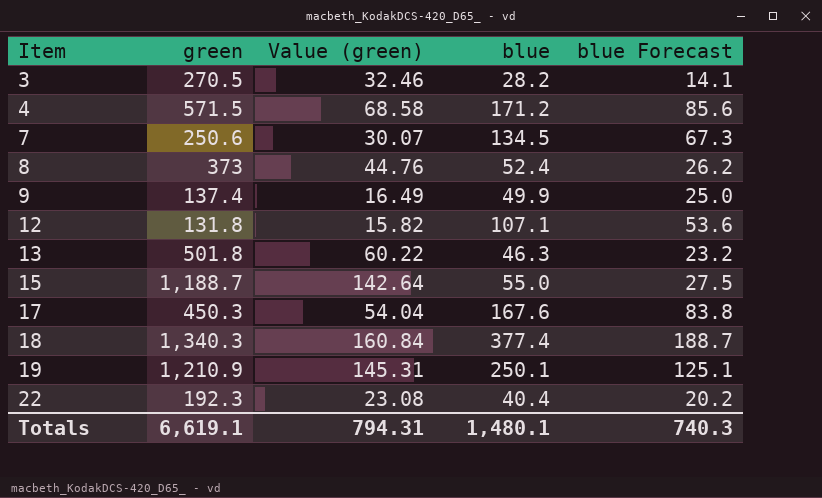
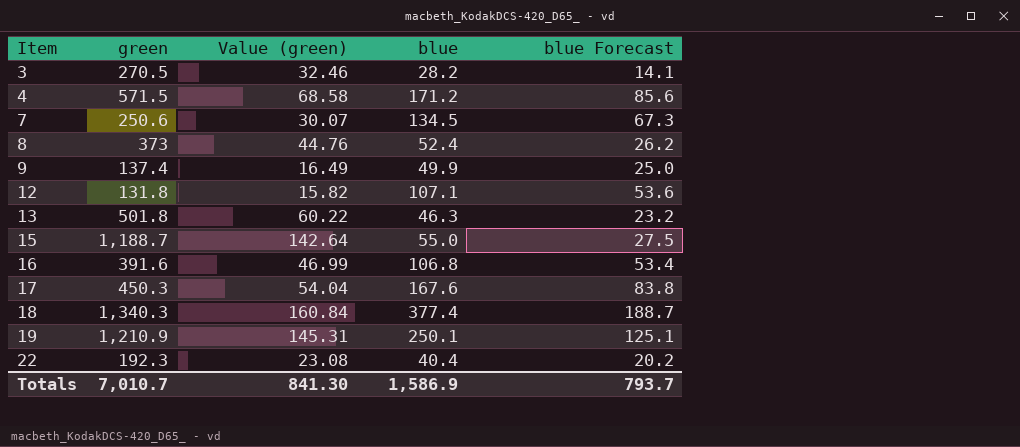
row 16: none -> 391.6 | 46.99 | 106.8 | 53.4
Totals | green: 6,619.1 -> 7,010.7
Totals | Value (green): 794.31 -> 841.30
Totals | blue: 1,480.1 -> 1,586.9
Totals | blue Forecast: 740.3 -> 793.7

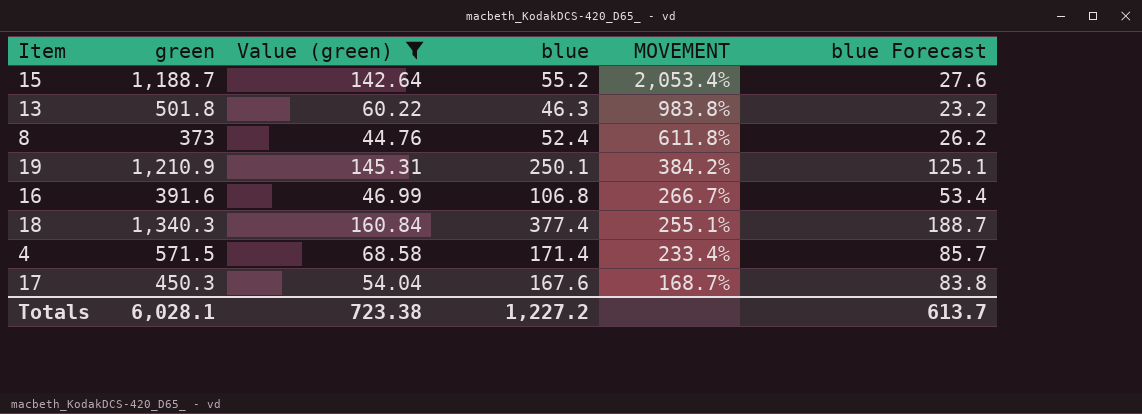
filter: none -> Value (green) >= 44.76
row order: Item ascending -> MOVEMENT descending
column MOVEMENT | formula: none -> ([green] - [blue]) / [blue]
15 | blue: 55.0 -> 55.2
15 | blue Forecast: 27.5 -> 27.6
4 | blue: 171.2 -> 171.4
4 | blue Forecast: 85.6 -> 85.7
Totals | green: 7,010.7 -> 6,028.1
Totals | Value (green): 841.30 -> 723.38
Totals | blue: 1,586.9 -> 1,227.2
Totals | blue Forecast: 793.7 -> 613.7

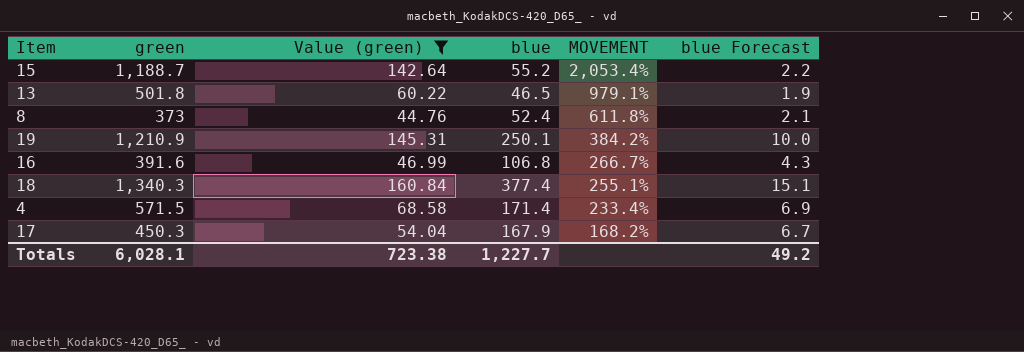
column blue Forecast | formula: [blue] * 0.5 -> [blue] * 0.04
13 | blue: 46.3 -> 46.5
13 | MOVEMENT: 983.8% -> 979.1%
17 | blue: 167.6 -> 167.9
17 | MOVEMENT: 168.7% -> 168.2%
Totals | blue: 1,227.2 -> 1,227.7
Totals | blue Forecast: 613.7 -> 49.2

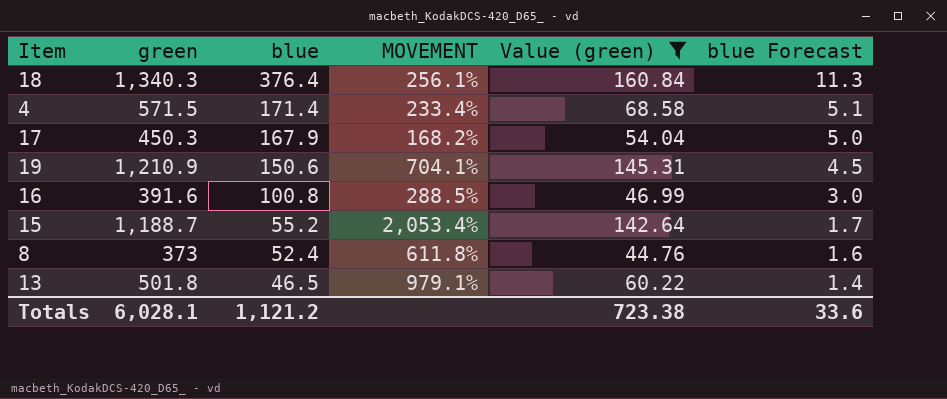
row order: MOVEMENT descending -> blue descending
column Value (green) | position: 3 -> 5
column blue Forecast | formula: [blue] * 0.04 -> [blue] * 0.03
18 | blue: 377.4 -> 376.4
18 | MOVEMENT: 255.1% -> 256.1%
19 | blue: 250.1 -> 150.6
19 | MOVEMENT: 384.2% -> 704.1%
16 | blue: 106.8 -> 100.8
16 | MOVEMENT: 266.7% -> 288.5%
Totals | blue: 1,227.7 -> 1,121.2
Totals | blue Forecast: 49.2 -> 33.6

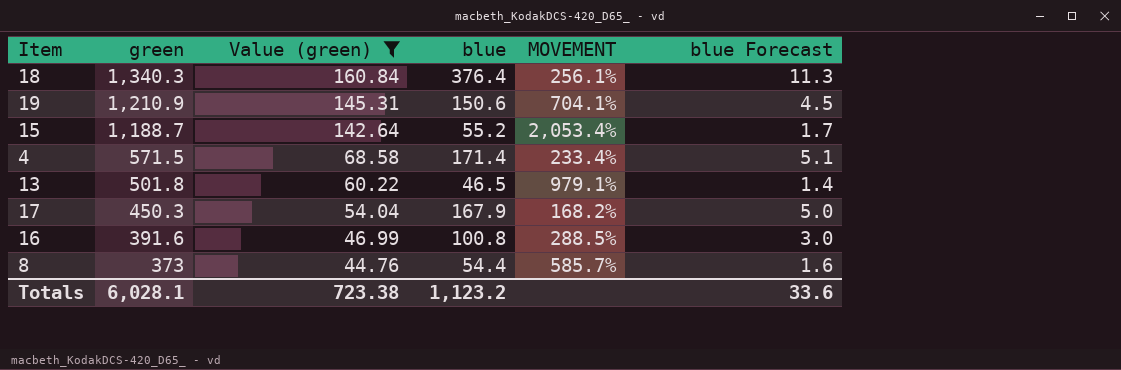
row order: blue descending -> green descending
column Value (green) | position: 5 -> 3
8 | blue: 52.4 -> 54.4
8 | MOVEMENT: 611.8% -> 585.7%
Totals | blue: 1,121.2 -> 1,123.2

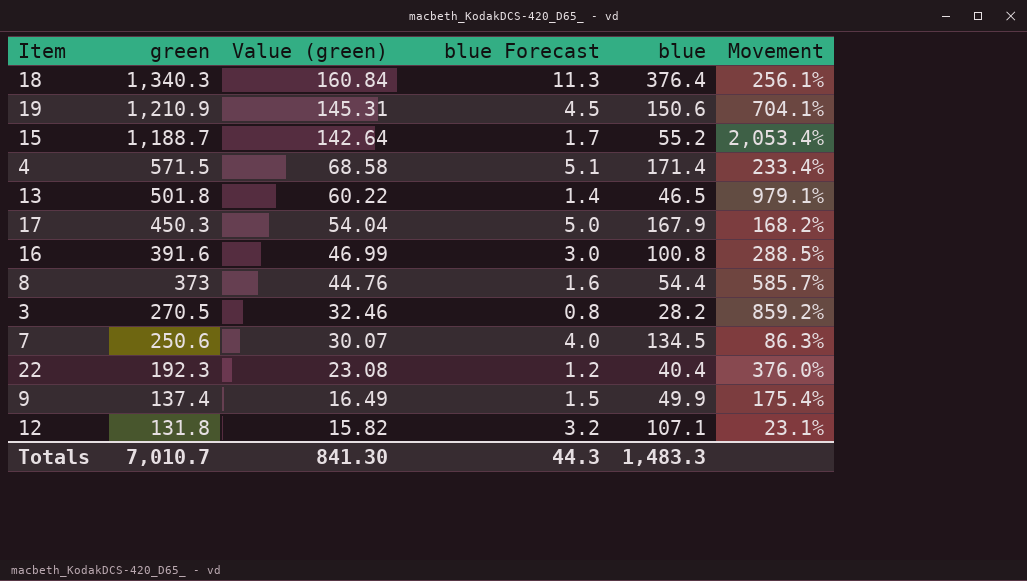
filter: Value (green) >= 44.76 -> none
column blue Forecast | position: 6 -> 4
column name: MOVEMENT -> Movement
Totals | green: 6,028.1 -> 7,010.7
Totals | Value (green): 723.38 -> 841.30
Totals | blue Forecast: 33.6 -> 44.3
Totals | blue: 1,123.2 -> 1,483.3

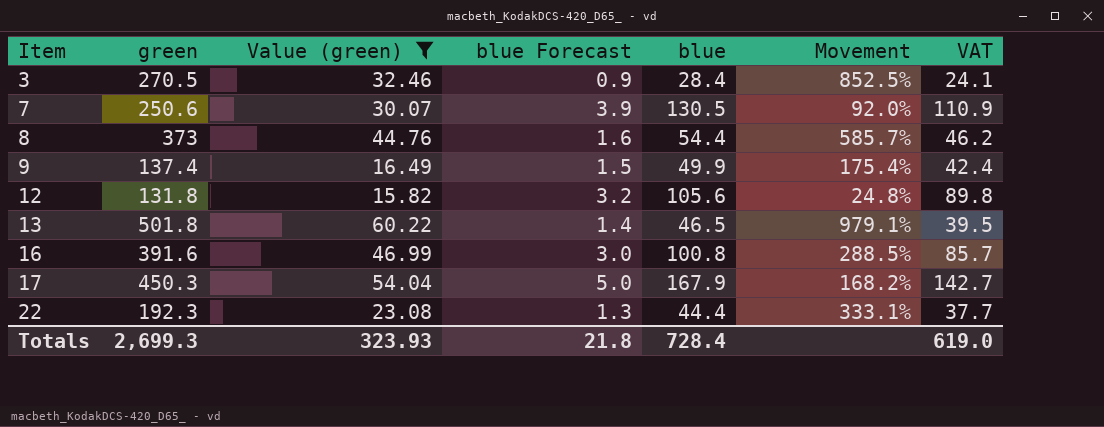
filter: none -> Value (green) <= 60.22
row order: green descending -> Item ascending
column VAT | formula: none -> [blue] * 0.85
3 | blue Forecast: 0.8 -> 0.9
3 | blue: 28.2 -> 28.4
3 | Movement: 859.2% -> 852.5%
7 | blue Forecast: 4.0 -> 3.9
7 | blue: 134.5 -> 130.5
7 | Movement: 86.3% -> 92.0%
12 | blue: 107.1 -> 105.6
12 | Movement: 23.1% -> 24.8%
22 | blue Forecast: 1.2 -> 1.3
22 | blue: 40.4 -> 44.4
22 | Movement: 376.0% -> 333.1%
Totals | green: 7,010.7 -> 2,699.3
Totals | Value (green): 841.30 -> 323.93
Totals | blue Forecast: 44.3 -> 21.8
Totals | blue: 1,483.3 -> 728.4

